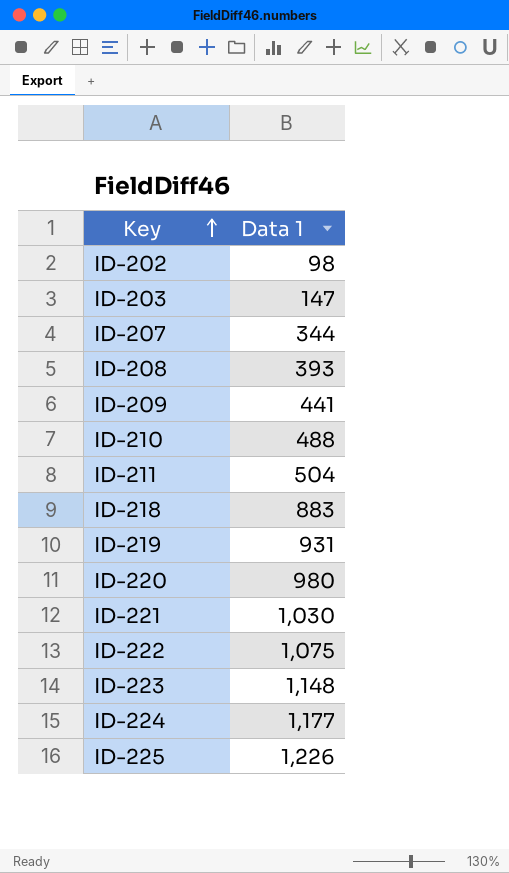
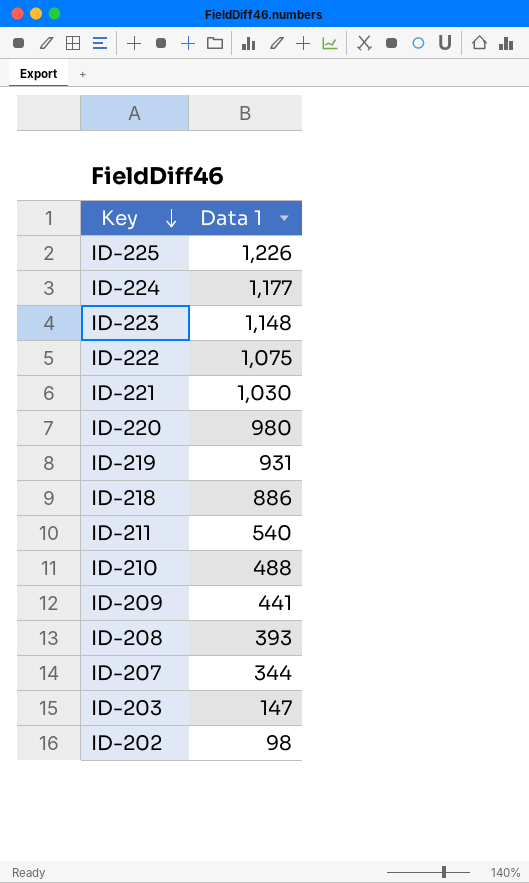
row order: Key ascending -> Key descending
ID-218 | Data 1: 883 -> 886
ID-211 | Data 1: 504 -> 540

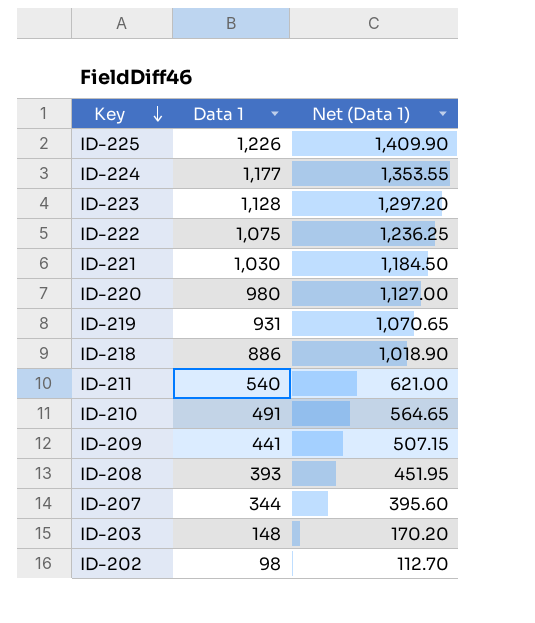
column Net (Data 1) | formula: none -> [Data 1] * 1.15
ID-223 | Data 1: 1,148 -> 1,128
ID-210 | Data 1: 488 -> 491
ID-203 | Data 1: 147 -> 148

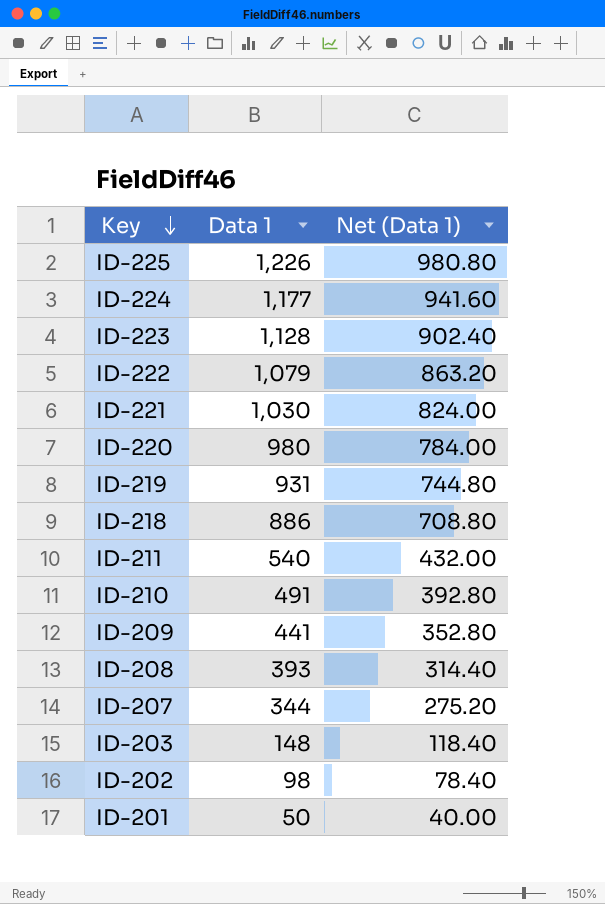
column Net (Data 1) | formula: [Data 1] * 1.15 -> [Data 1] * 0.8
ID-222 | Data 1: 1,075 -> 1,079
row ID-201: none -> 50 | 40.00

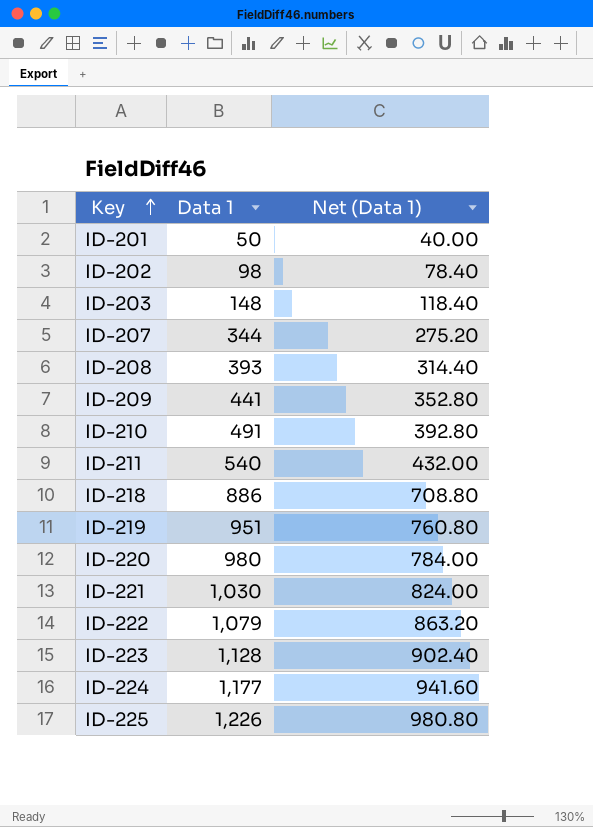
row order: Key descending -> Key ascending
ID-219 | Data 1: 931 -> 951
ID-219 | Net (Data 1): 744.80 -> 760.80

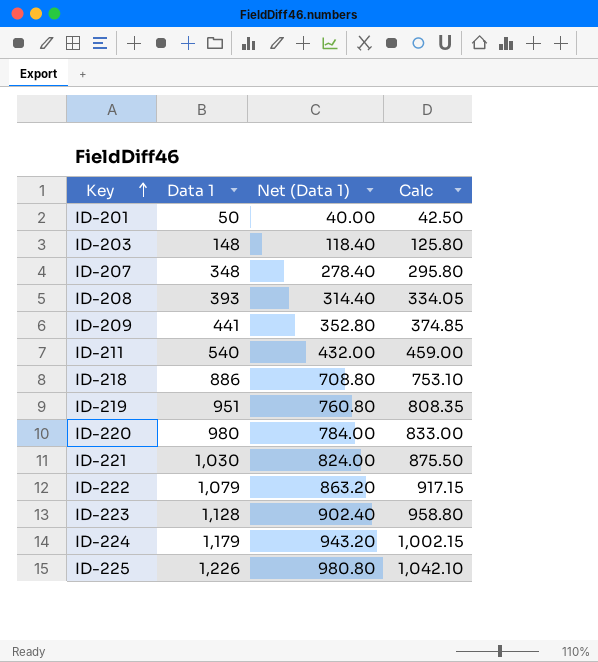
column Calc | formula: none -> [Data 1] * 0.85
row ID-202: 98 | 78.40 -> none
row ID-210: 491 | 392.80 -> none
ID-207 | Data 1: 344 -> 348
ID-207 | Net (Data 1): 275.20 -> 278.40
ID-224 | Data 1: 1,177 -> 1,179
ID-224 | Net (Data 1): 941.60 -> 943.20

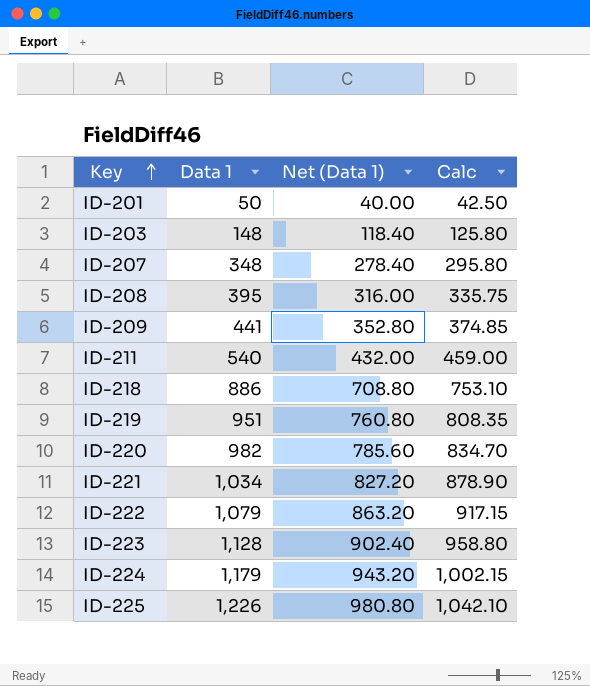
ID-208 | Data 1: 393 -> 395
ID-208 | Net (Data 1): 314.40 -> 316.00
ID-208 | Calc: 334.05 -> 335.75
ID-220 | Data 1: 980 -> 982
ID-220 | Net (Data 1): 784.00 -> 785.60
ID-220 | Calc: 833.00 -> 834.70
ID-221 | Data 1: 1,030 -> 1,034
ID-221 | Net (Data 1): 824.00 -> 827.20
ID-221 | Calc: 875.50 -> 878.90

